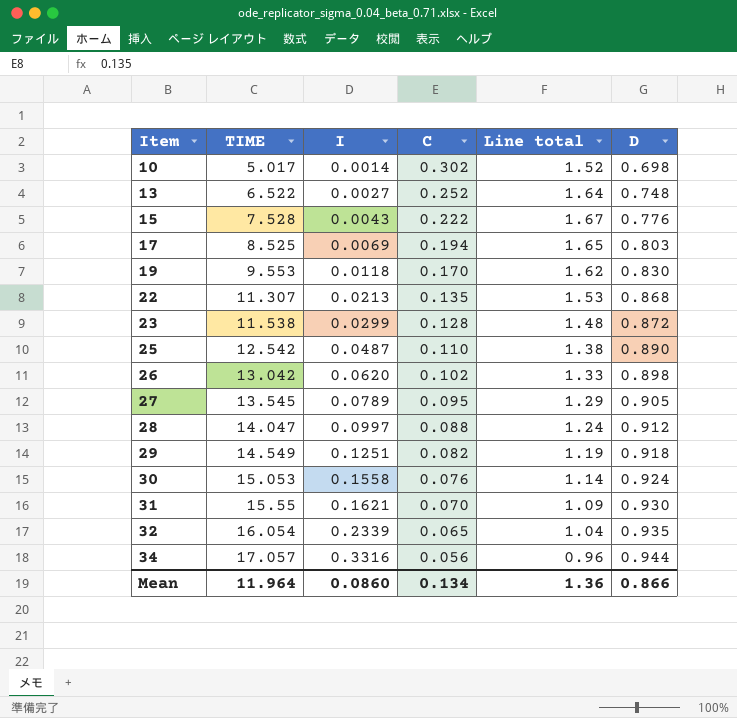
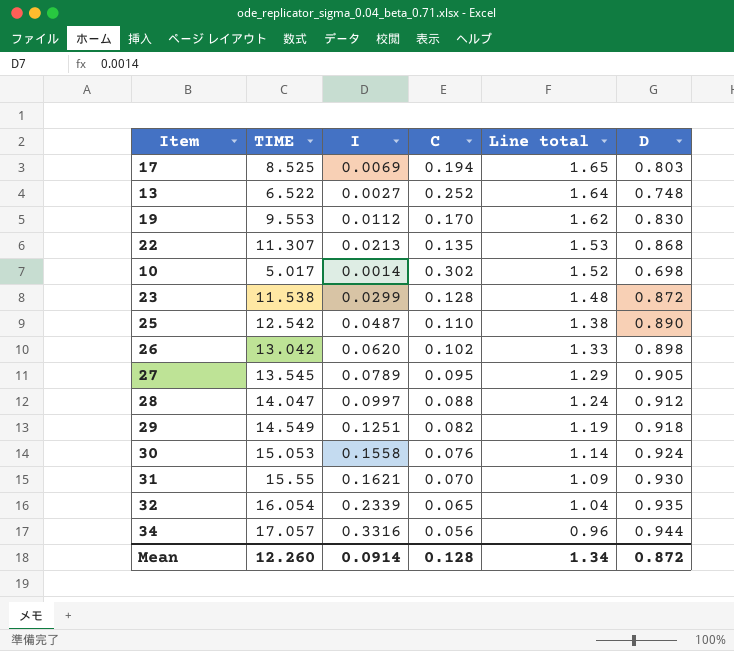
row order: Item ascending -> Line total descending
row 15: 7.528 | 0.0043 | 0.222 | 1.67 | 0.776 -> none
19 | I: 0.0118 -> 0.0112
Mean | TIME: 11.964 -> 12.260
Mean | I: 0.0860 -> 0.0914
Mean | C: 0.134 -> 0.128
Mean | Line total: 1.36 -> 1.34
Mean | D: 0.866 -> 0.872

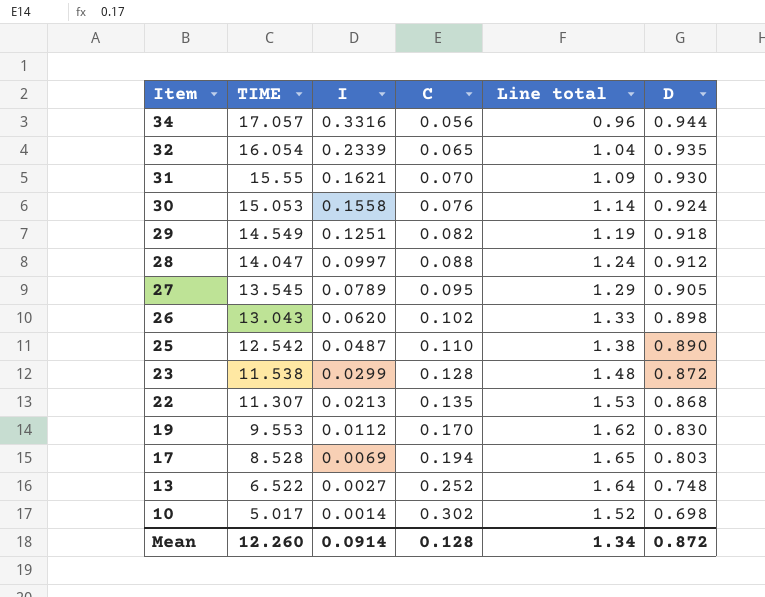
row order: Line total descending -> Item descending
26 | TIME: 13.042 -> 13.043
17 | TIME: 8.525 -> 8.528

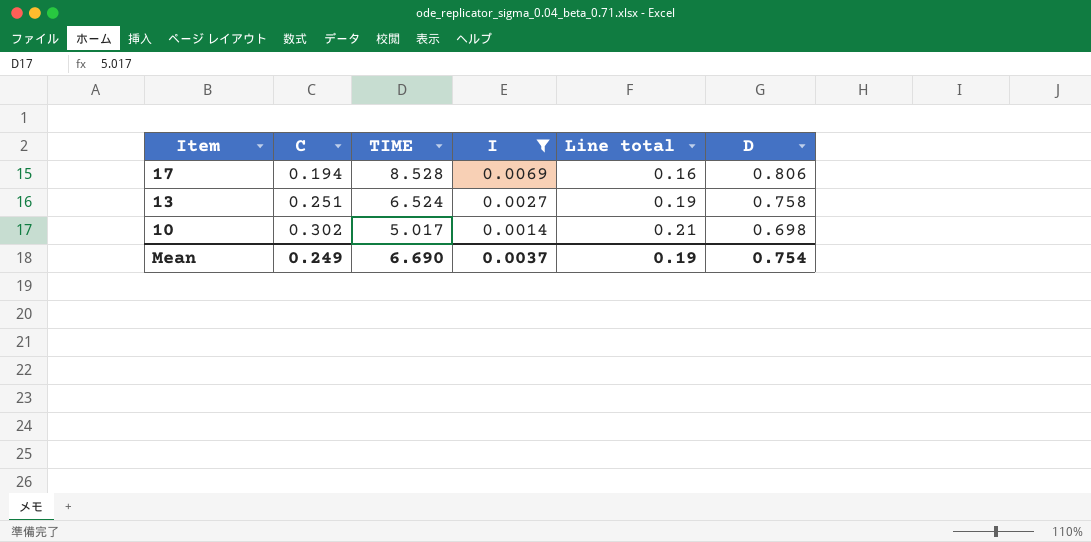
filter: none -> I <= 0.0069
column C | position: 4 -> 2
column Line total | formula: [TIME] * [C] -> [C] * [D]
17 | D: 0.803 -> 0.806
13 | C: 0.252 -> 0.251
13 | TIME: 6.522 -> 6.524
13 | D: 0.748 -> 0.758
Mean | C: 0.128 -> 0.249
Mean | TIME: 12.260 -> 6.690
Mean | I: 0.0914 -> 0.0037
Mean | Line total: 1.34 -> 0.19
Mean | D: 0.872 -> 0.754

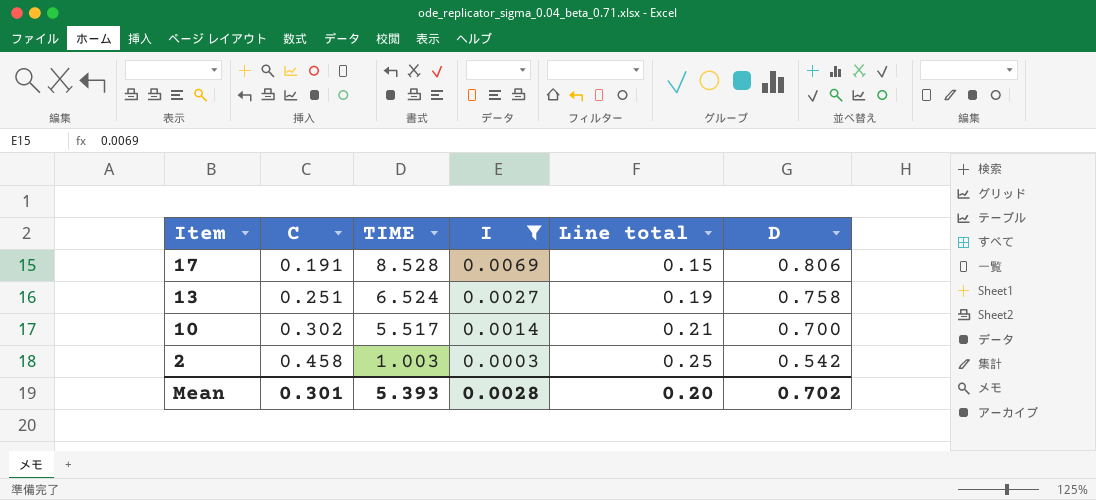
17 | C: 0.194 -> 0.191
17 | Line total: 0.16 -> 0.15
10 | TIME: 5.017 -> 5.517
10 | D: 0.698 -> 0.700
row 2: none -> 0.458 | 1.003 | 0.0003 | 0.25 | 0.542
Mean | C: 0.249 -> 0.301
Mean | TIME: 6.690 -> 5.393
Mean | I: 0.0037 -> 0.0028
Mean | Line total: 0.19 -> 0.20
Mean | D: 0.754 -> 0.702

